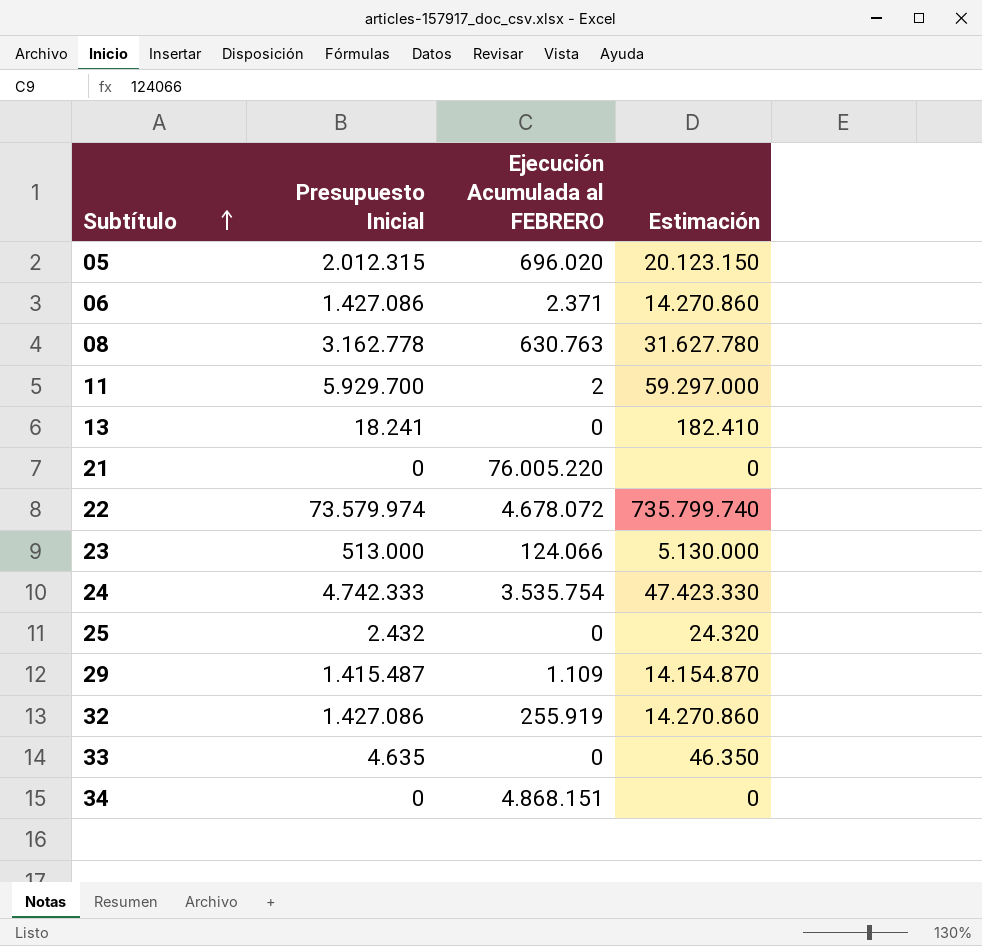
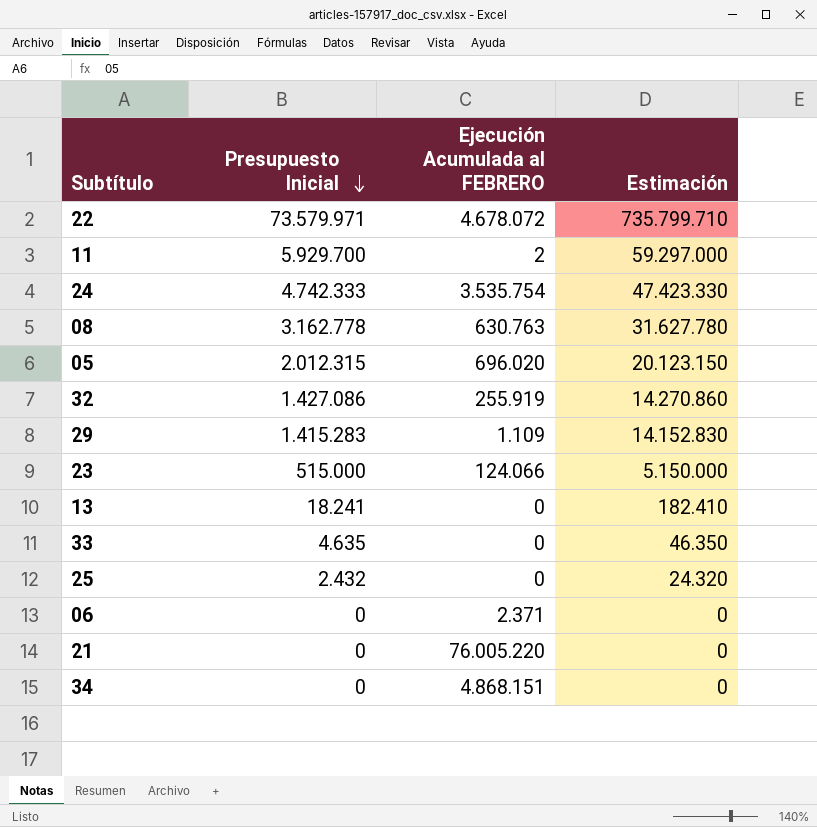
row order: Subtítulo ascending -> Presupuesto Inicial descending
22 | Presupuesto Inicial: 73.579.974 -> 73.579.971
22 | Estimación: 735.799.740 -> 735.799.710
29 | Presupuesto Inicial: 1.415.487 -> 1.415.283
29 | Estimación: 14.154.870 -> 14.152.830
23 | Presupuesto Inicial: 513.000 -> 515.000
23 | Estimación: 5.130.000 -> 5.150.000
06 | Presupuesto Inicial: 1.427.086 -> 0
06 | Estimación: 14.270.860 -> 0

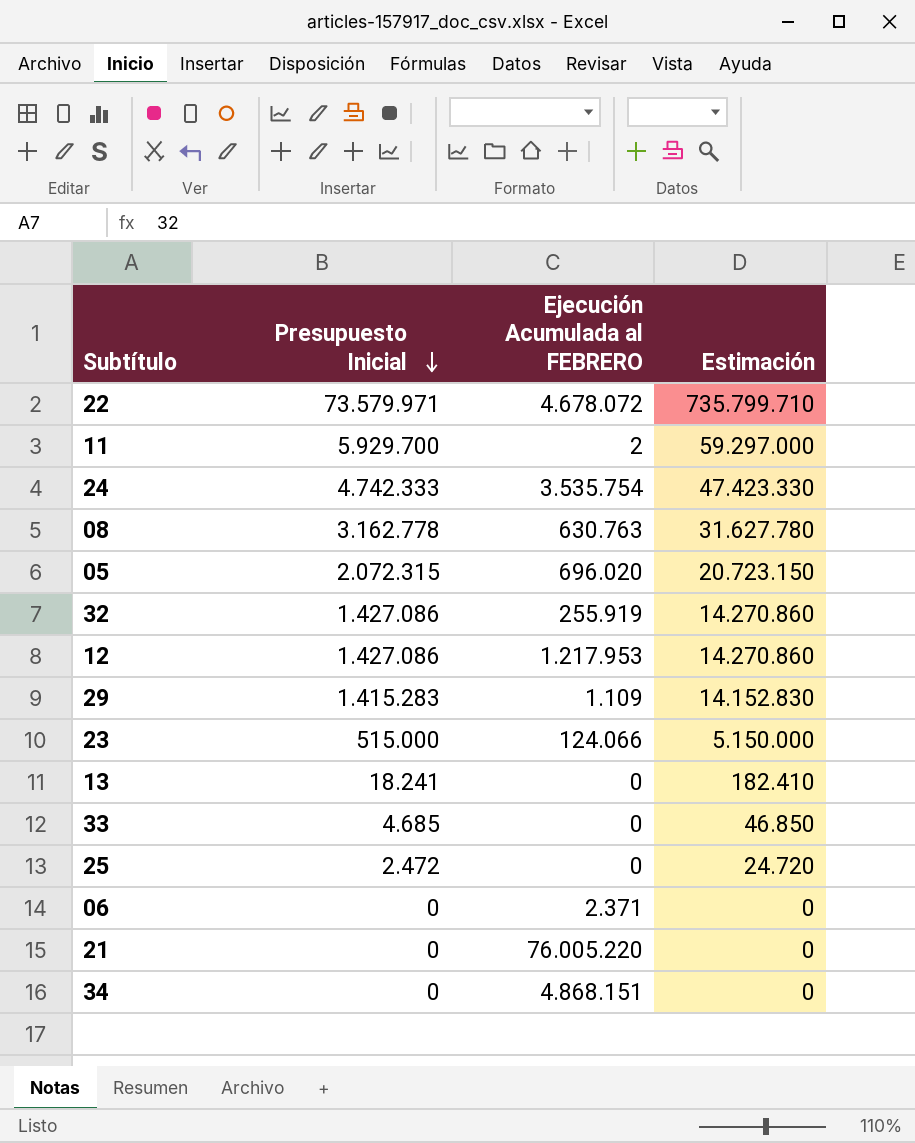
05 | Presupuesto Inicial: 2.012.315 -> 2.072.315
05 | Estimación: 20.123.150 -> 20.723.150
row 12: none -> 1.427.086 | 1.217.953 | 14.270.860
33 | Presupuesto Inicial: 4.635 -> 4.685
33 | Estimación: 46.350 -> 46.850
25 | Presupuesto Inicial: 2.432 -> 2.472
25 | Estimación: 24.320 -> 24.720

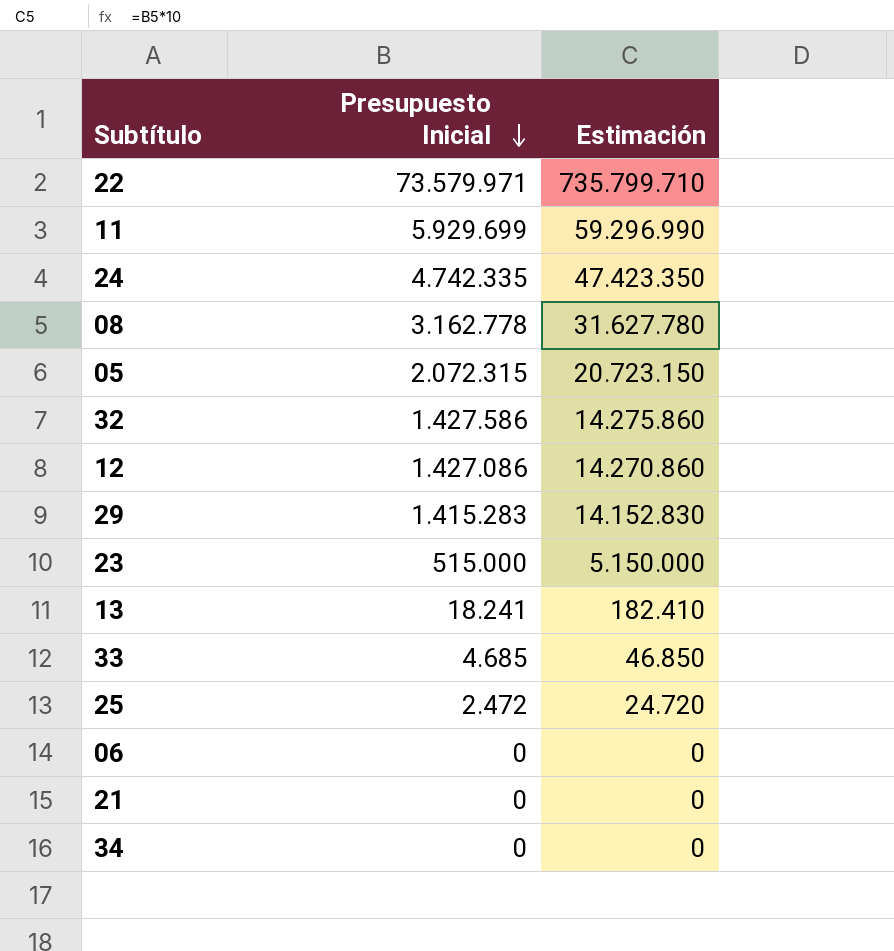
column Ejecución Acumulada al FEBRERO | position: 3 -> none
11 | Presupuesto Inicial: 5.929.700 -> 5.929.699
11 | Estimación: 59.297.000 -> 59.296.990
24 | Presupuesto Inicial: 4.742.333 -> 4.742.335
24 | Estimación: 47.423.330 -> 47.423.350
32 | Presupuesto Inicial: 1.427.086 -> 1.427.586
32 | Estimación: 14.270.860 -> 14.275.860

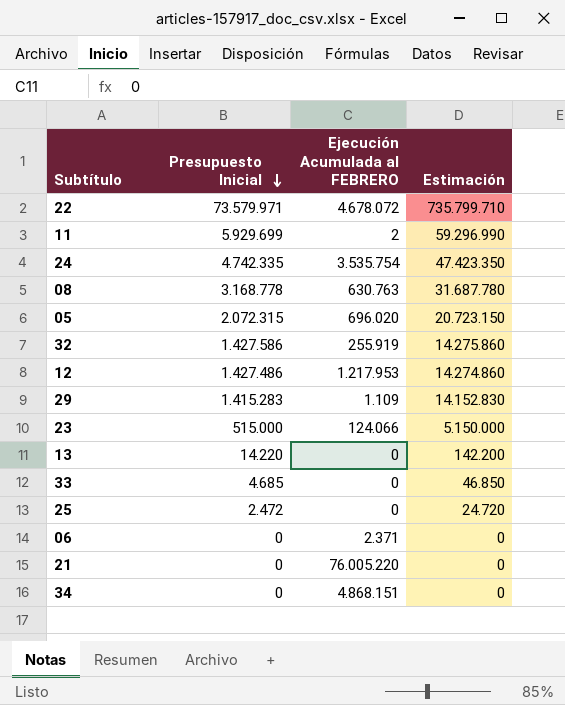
column Ejecución Acumulada al FEBRERO | position: none -> 3
08 | Presupuesto Inicial: 3.162.778 -> 3.168.778
08 | Estimación: 31.627.780 -> 31.687.780
12 | Presupuesto Inicial: 1.427.086 -> 1.427.486
12 | Estimación: 14.270.860 -> 14.274.860
13 | Presupuesto Inicial: 18.241 -> 14.220
13 | Estimación: 182.410 -> 142.200

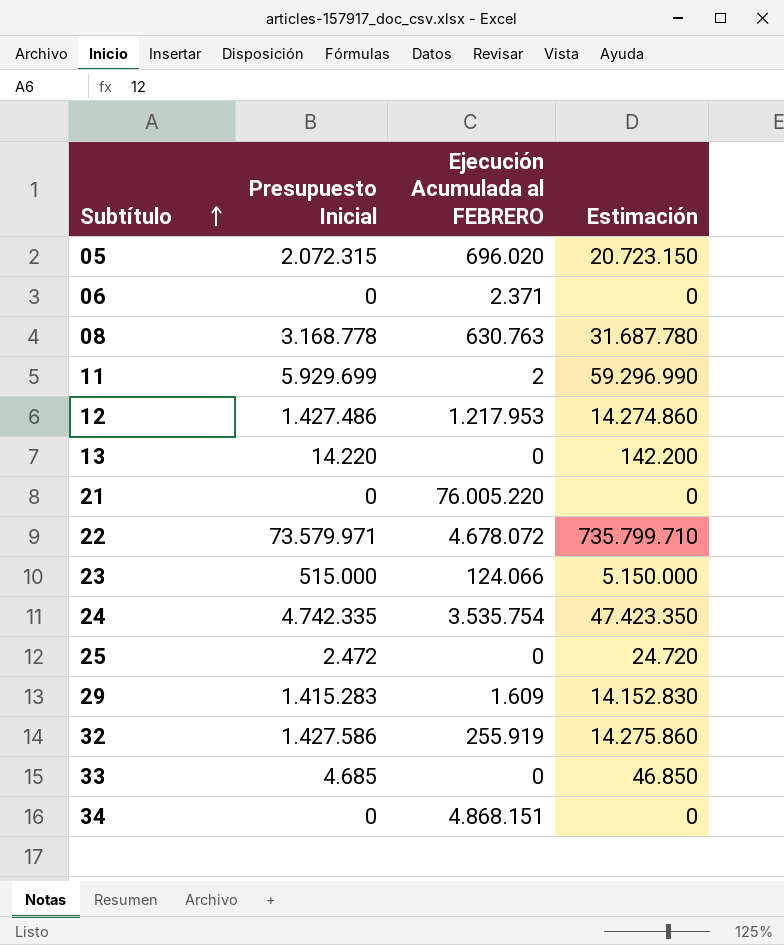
row order: Presupuesto Inicial descending -> Subtítulo ascending
29 | Ejecución Acumulada al FEBRERO: 1.109 -> 1.609

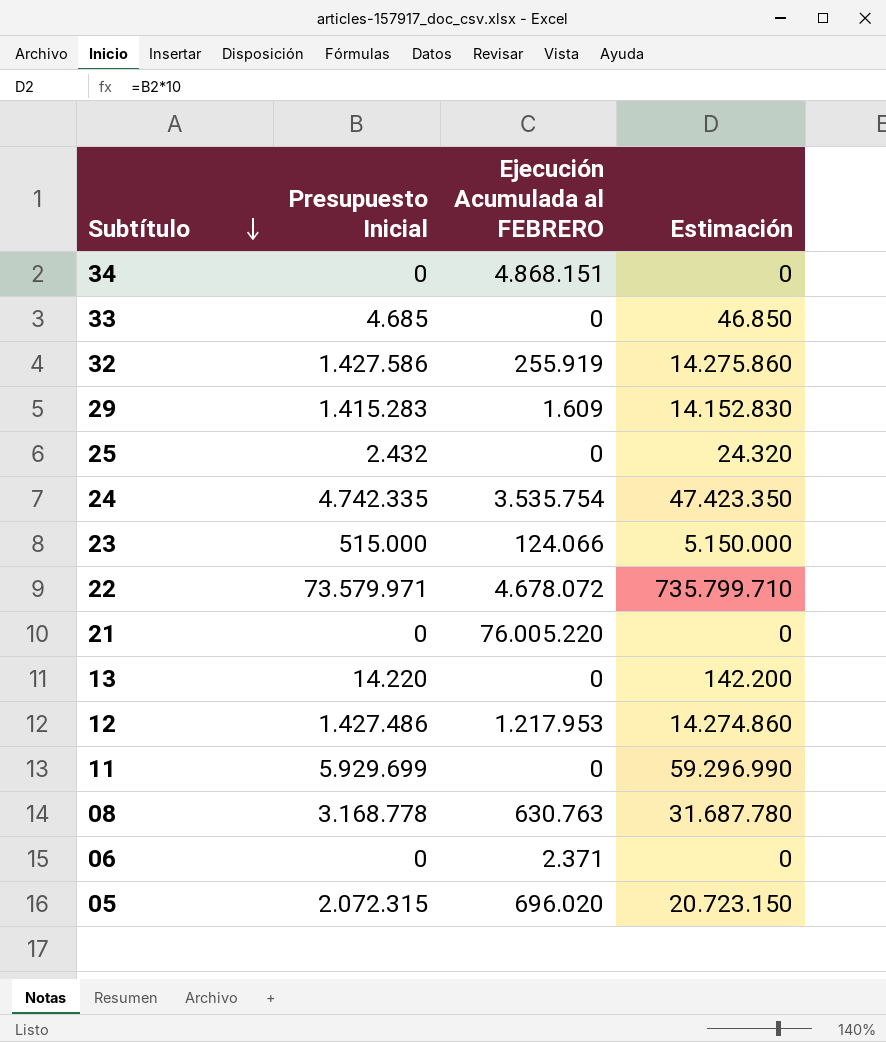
row order: Subtítulo ascending -> Subtítulo descending
25 | Presupuesto Inicial: 2.472 -> 2.432
25 | Estimación: 24.720 -> 24.320
11 | Ejecución Acumulada al FEBRERO: 2 -> 0

